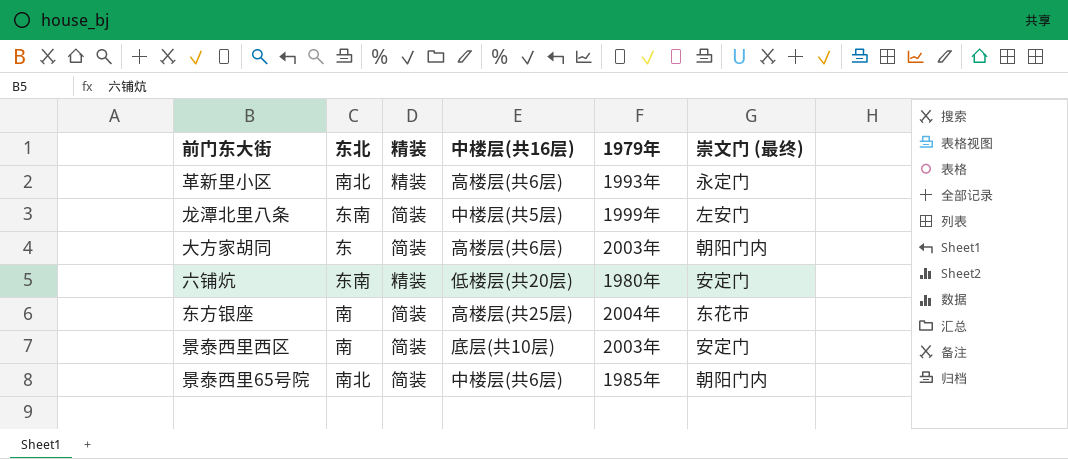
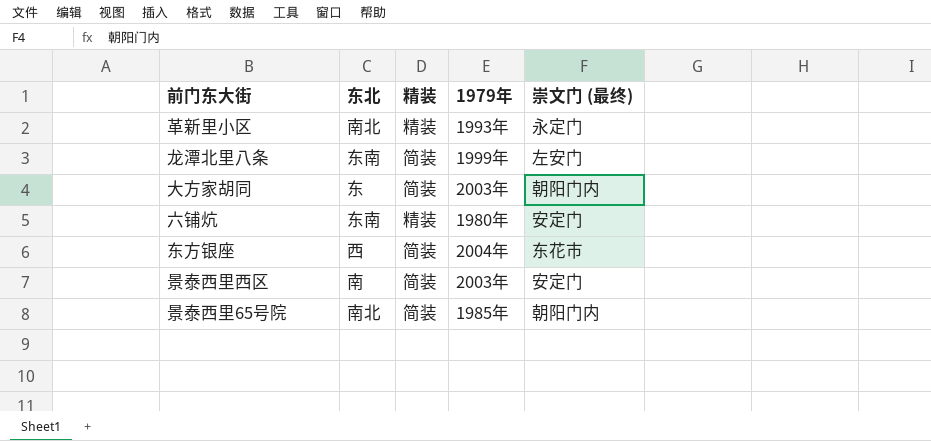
column 中楼层(共16层) | position: 4 -> none
东方银座 | 东北: 南 -> 西

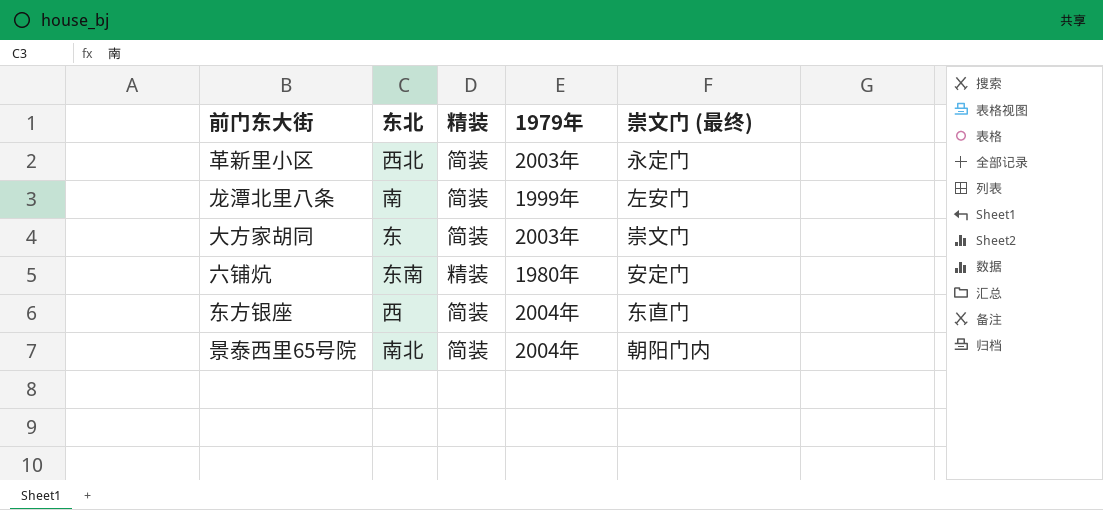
row 景泰西里西区: 南 | 简装 | 2003年 | 安定门 -> none
革新里小区 | 东北: 南北 -> 西北
革新里小区 | 精装: 精装 -> 简装
革新里小区 | 1979年: 1993年 -> 2003年
龙潭北里八条 | 东北: 东南 -> 南
大方家胡同 | 崇文门 (最终): 朝阳门内 -> 崇文门
东方银座 | 崇文门 (最终): 东花市 -> 东直门
景泰西里65号院 | 1979年: 1985年 -> 2004年

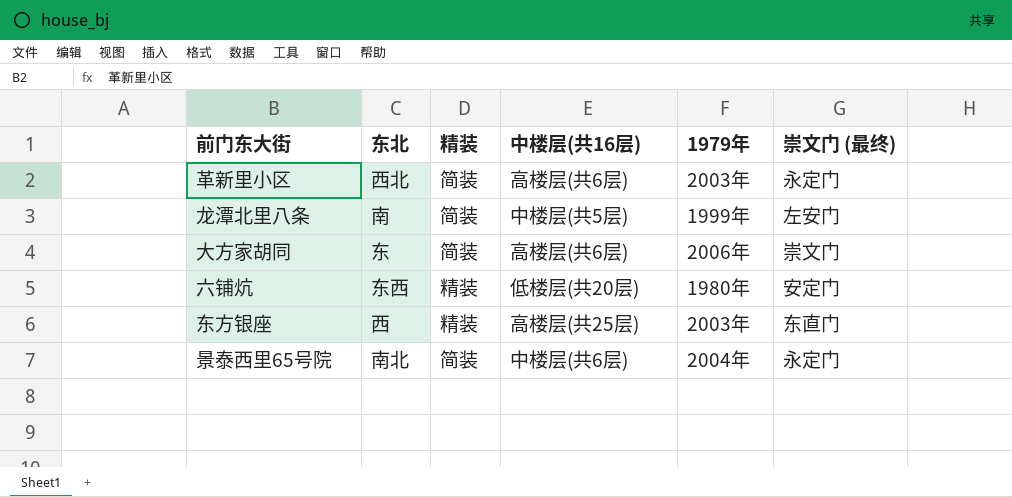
column 中楼层(共16层) | position: none -> 4
大方家胡同 | 1979年: 2003年 -> 2006年
六铺炕 | 东北: 东南 -> 东西
东方银座 | 精装: 简装 -> 精装
东方银座 | 1979年: 2004年 -> 2003年
景泰西里65号院 | 崇文门 (最终): 朝阳门内 -> 永定门

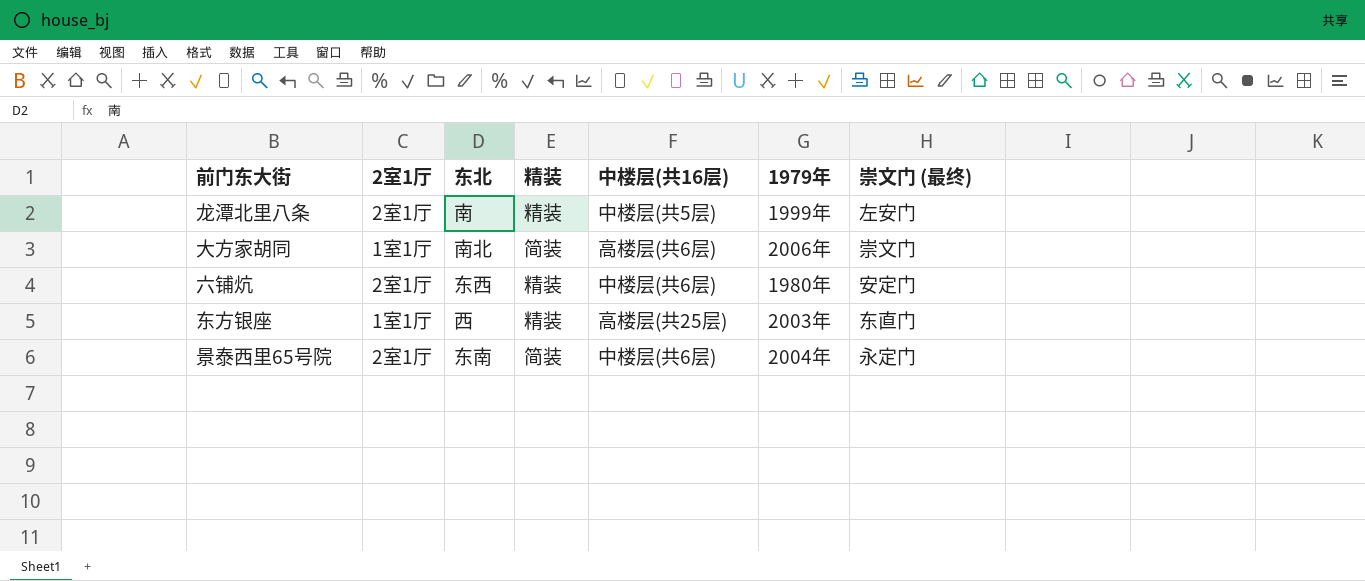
column 2室1厅 | position: none -> 2
row 革新里小区: 西北 | 简装 | 高楼层(共6层) | 2003年 | 永定门 -> none
龙潭北里八条 | 精装: 简装 -> 精装
大方家胡同 | 东北: 东 -> 南北
六铺炕 | 中楼层(共16层): 低楼层(共20层) -> 中楼层(共6层)
景泰西里65号院 | 东北: 南北 -> 东南

